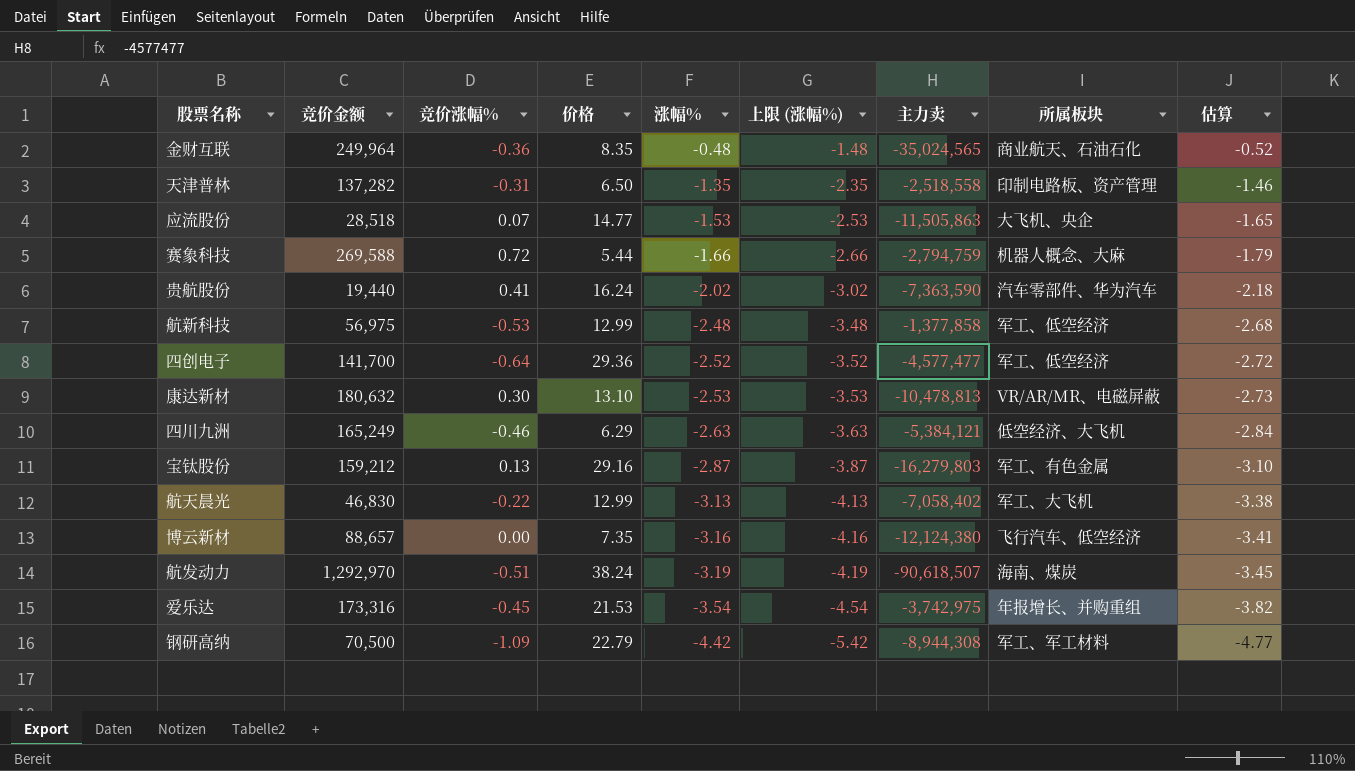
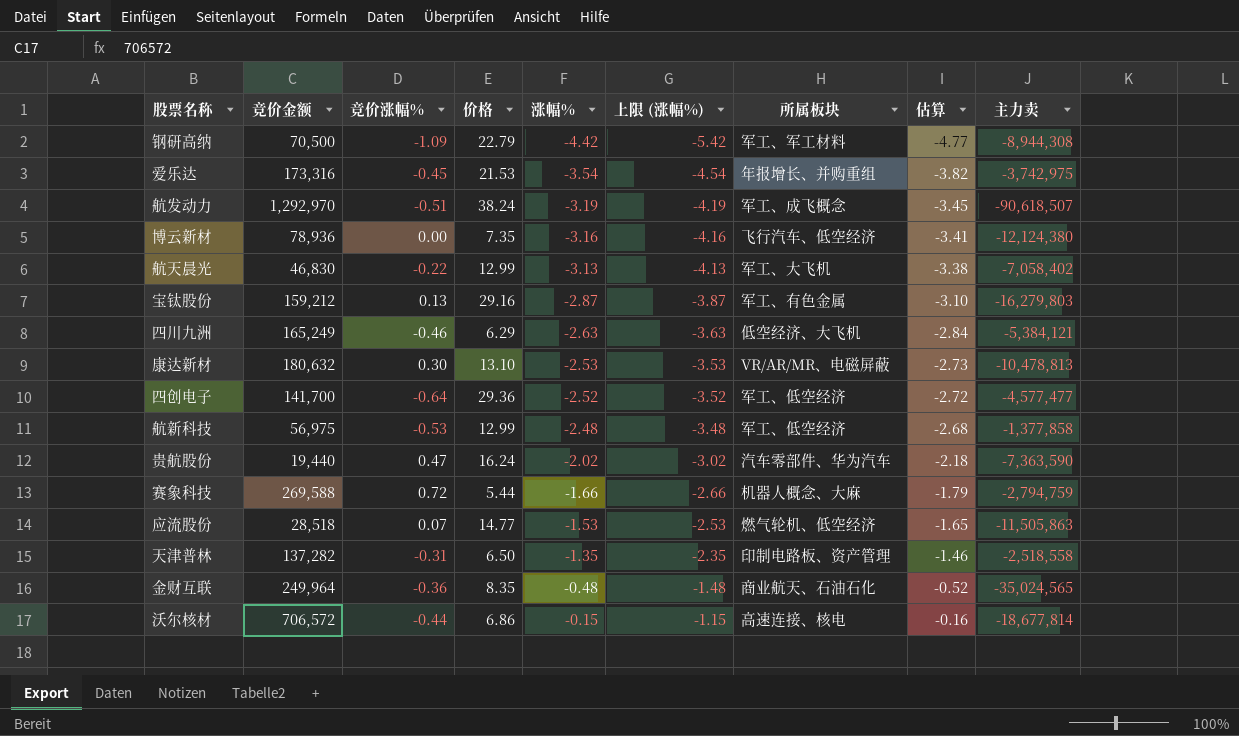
row order: 涨幅% descending -> 涨幅% ascending
column 主力卖 | position: 7 -> 9
航发动力 | 所属板块: 海南、煤炭 -> 军工、成飞概念
博云新材 | 竞价金额: 88,657 -> 78,936
贵航股份 | 竞价涨幅%: 0.41 -> 0.47
应流股份 | 所属板块: 大飞机、央企 -> 燃气轮机、低空经济
row 沃尔核材: none -> 706,572 | -0.44 | 6.86 | -0.15 | -1.15 | 高速连接、核电 | -0.16 | -18,677,814

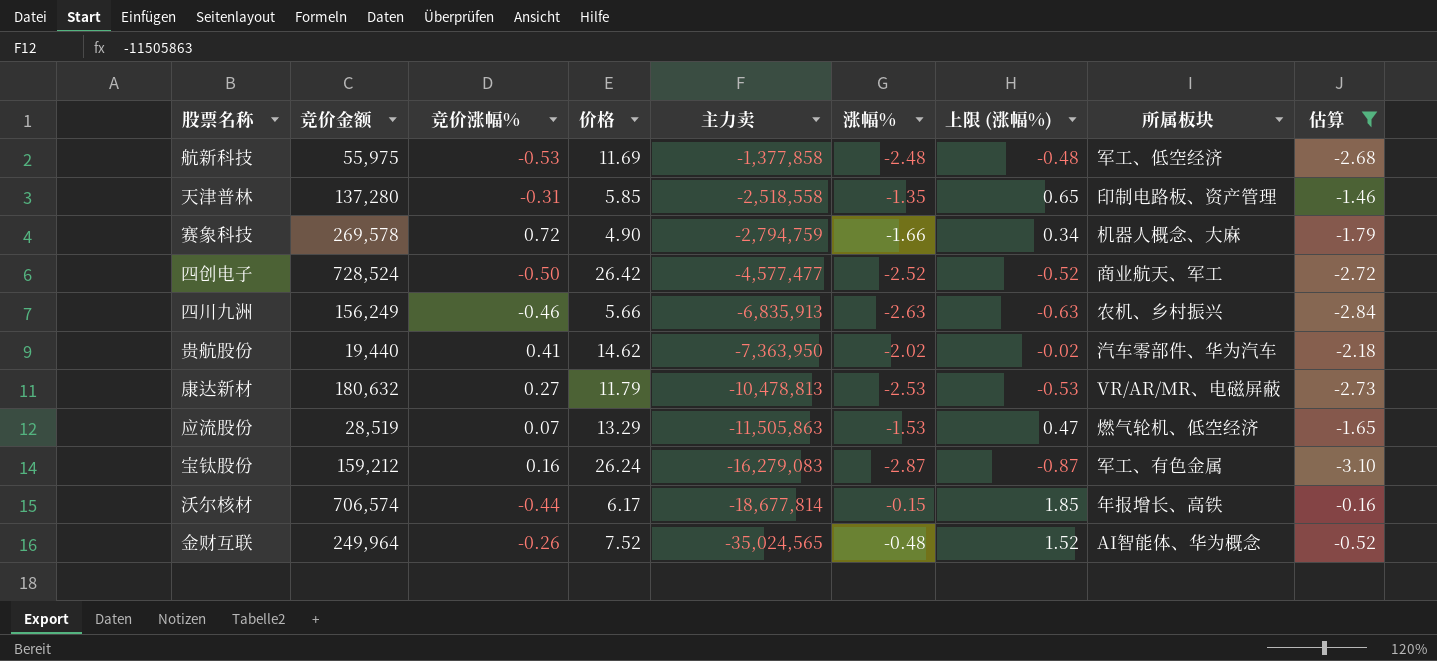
filter: none -> 估算 >= -3.10
row order: 涨幅% ascending -> 主力卖 descending
column 主力卖 | position: 9 -> 5
column 上限 (涨幅%) | formula: [涨幅%] - 1 -> [涨幅%] + 2
航新科技 | 竞价金额: 56,975 -> 55,975
航新科技 | 价格: 12.99 -> 11.69
天津普林 | 竞价金额: 137,282 -> 137,280
天津普林 | 价格: 6.50 -> 5.85
赛象科技 | 竞价金额: 269,588 -> 269,578
赛象科技 | 价格: 5.44 -> 4.90
四创电子 | 竞价金额: 141,700 -> 728,524
四创电子 | 竞价涨幅%: -0.64 -> -0.50
四创电子 | 价格: 29.36 -> 26.42
四创电子 | 所属板块: 军工、低空经济 -> 商业航天、军工
四川九洲 | 竞价金额: 165,249 -> 156,249
四川九洲 | 价格: 6.29 -> 5.66
四川九洲 | 主力卖: -5,384,121 -> -6,835,913
四川九洲 | 所属板块: 低空经济、大飞机 -> 农机、乡村振兴
贵航股份 | 竞价涨幅%: 0.47 -> 0.41
贵航股份 | 价格: 16.24 -> 14.62
贵航股份 | 主力卖: -7,363,590 -> -7,363,950
康达新材 | 竞价涨幅%: 0.30 -> 0.27
康达新材 | 价格: 13.10 -> 11.79
应流股份 | 竞价金额: 28,518 -> 28,519
应流股份 | 价格: 14.77 -> 13.29
宝钛股份 | 竞价涨幅%: 0.13 -> 0.16
宝钛股份 | 价格: 29.16 -> 26.24
宝钛股份 | 主力卖: -16,279,803 -> -16,279,083
沃尔核材 | 竞价金额: 706,572 -> 706,574
沃尔核材 | 价格: 6.86 -> 6.17
沃尔核材 | 所属板块: 高速连接、核电 -> 年报增长、高铁
金财互联 | 竞价涨幅%: -0.36 -> -0.26
金财互联 | 价格: 8.35 -> 7.52
金财互联 | 所属板块: 商业航天、石油石化 -> AI智能体、华为概念

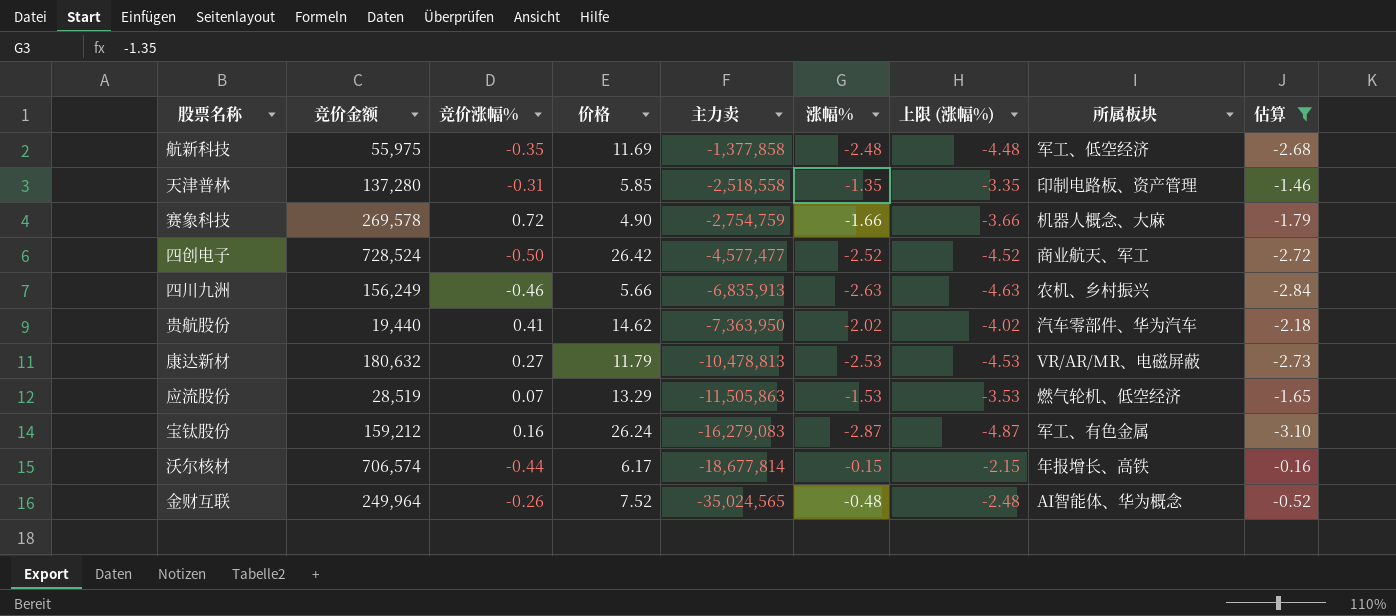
column 上限 (涨幅%) | formula: [涨幅%] + 2 -> [涨幅%] - 2
航新科技 | 竞价涨幅%: -0.53 -> -0.35
赛象科技 | 主力卖: -2,794,759 -> -2,754,759

